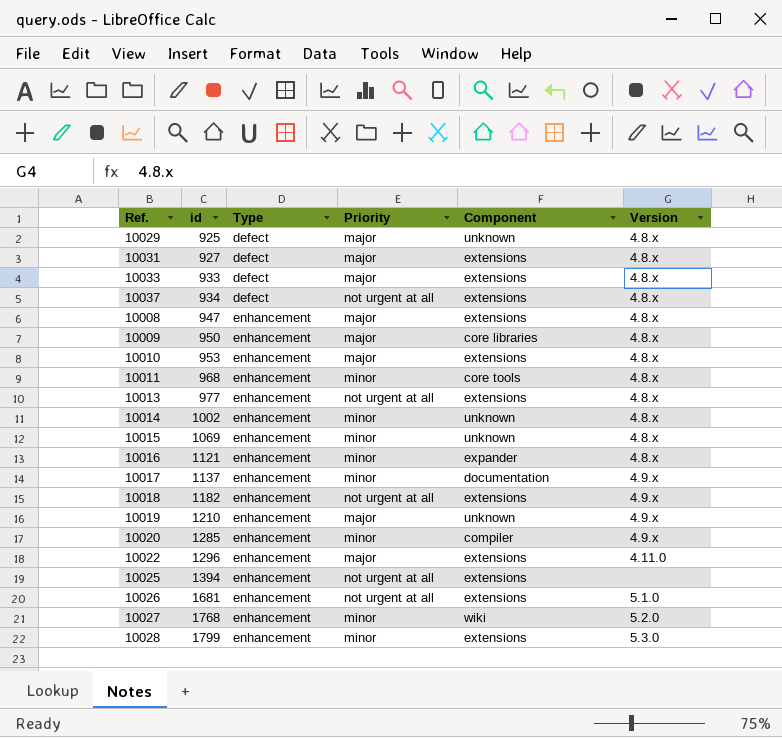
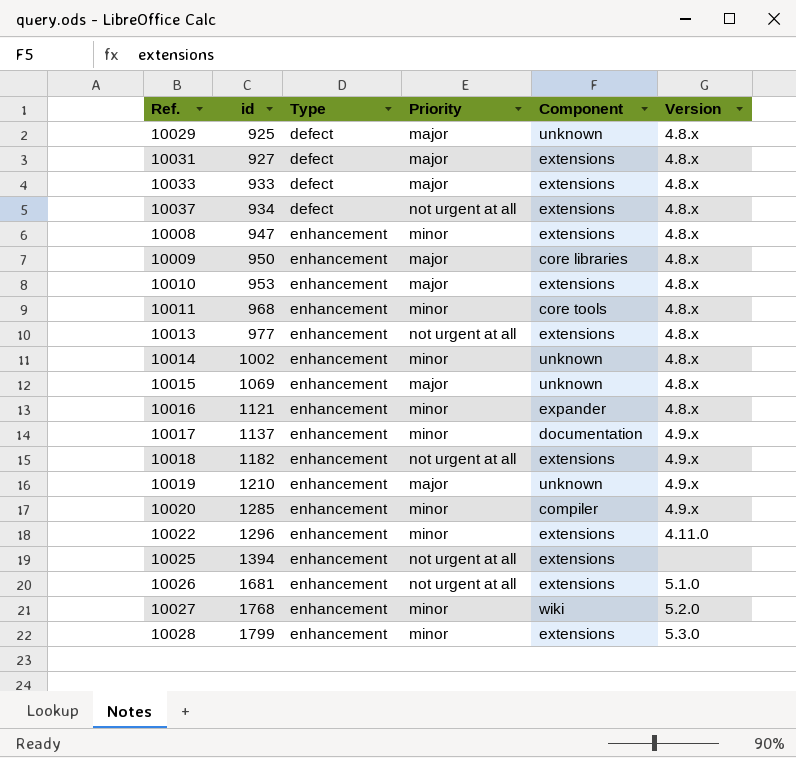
10008 | Priority: major -> minor
10015 | Priority: minor -> major
10022 | Priority: major -> minor

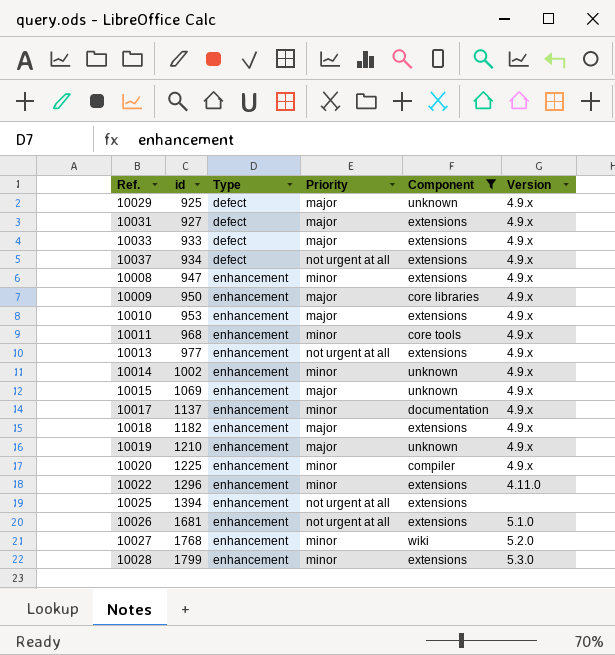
filter: none -> Component != expander
10029 | Version: 4.8.x -> 4.9.x
10031 | Version: 4.8.x -> 4.9.x
10033 | Version: 4.8.x -> 4.9.x
10037 | Version: 4.8.x -> 4.9.x
10008 | Version: 4.8.x -> 4.9.x
10009 | Version: 4.8.x -> 4.9.x
10010 | Version: 4.8.x -> 4.9.x
10011 | Version: 4.8.x -> 4.9.x
10013 | Version: 4.8.x -> 4.9.x
10014 | Version: 4.8.x -> 4.9.x
10015 | Version: 4.8.x -> 4.9.x
10018 | Priority: not urgent at all -> major
10020 | id: 1285 -> 1225

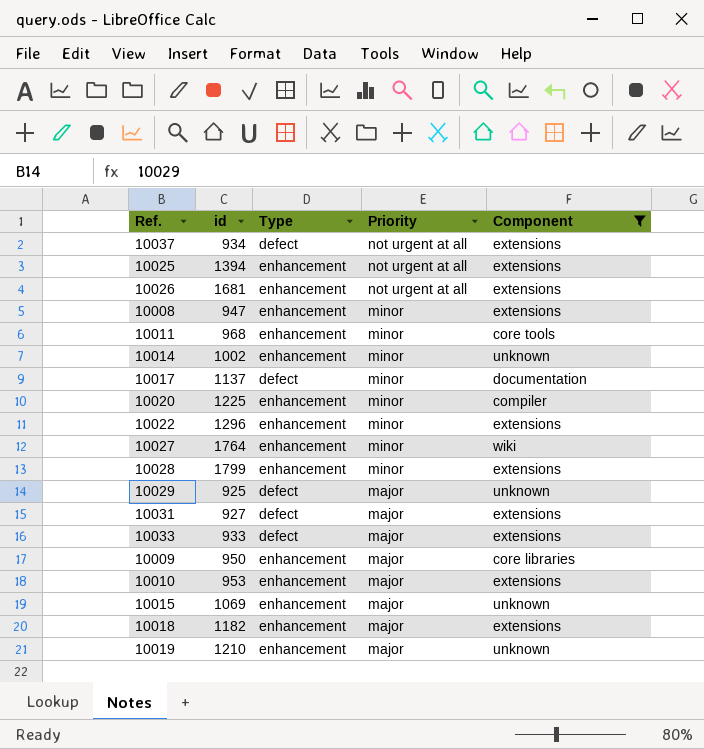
row order: id ascending -> Priority descending
column Version | position: 6 -> none
row 10013: 977 | enhancement | not urgent at all | extensions | 4.9.x -> none
10017 | Type: enhancement -> defect
10027 | id: 1768 -> 1764

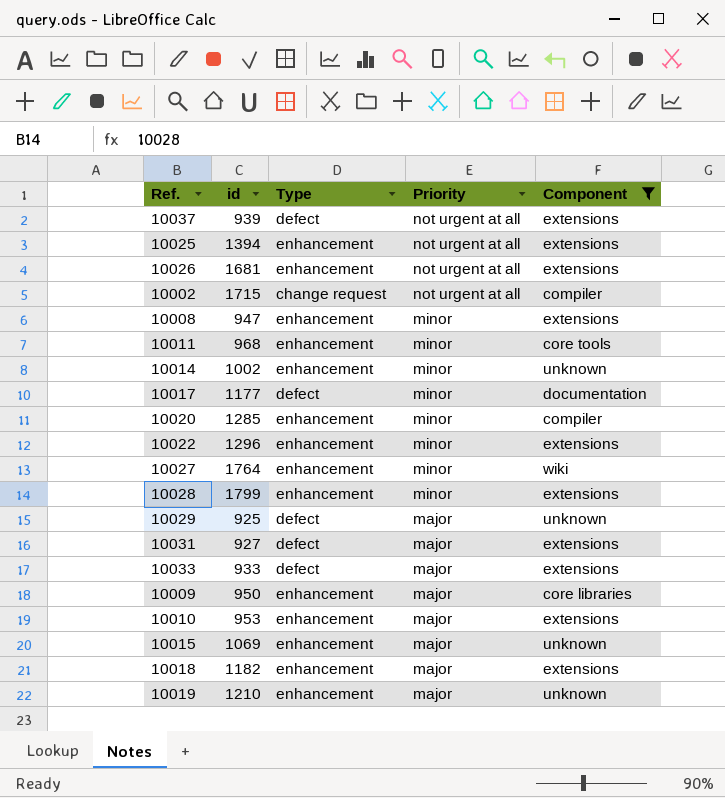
10037 | id: 934 -> 939
row 10002: none -> 1715 | change request | not urgent at all | compiler
10017 | id: 1137 -> 1177
10020 | id: 1225 -> 1285

